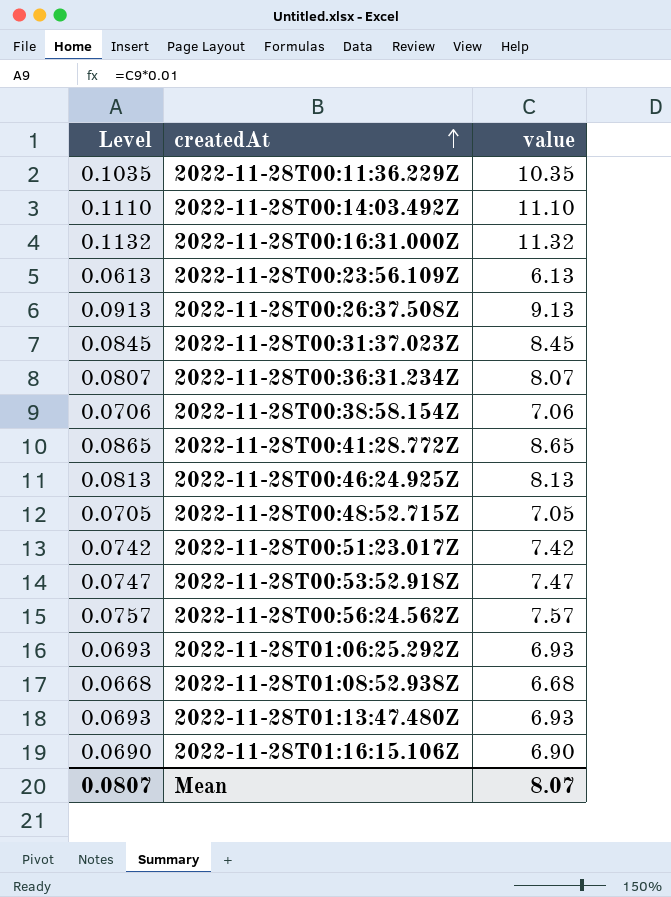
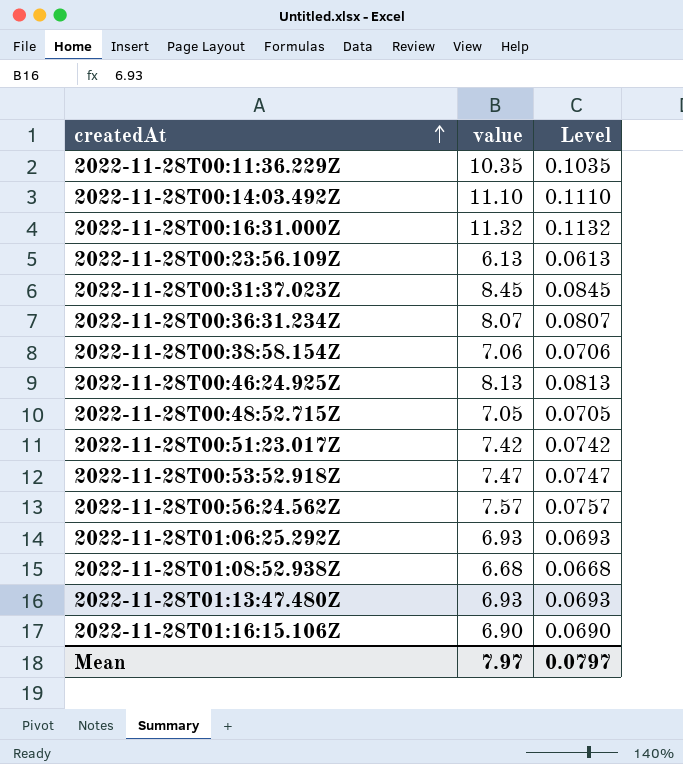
column Level | position: 1 -> 3
row 2022-11-28T00:26:37.508Z: 0.0913 | 9.13 -> none
row 2022-11-28T00:41:28.772Z: 0.0865 | 8.65 -> none
Mean | value: 8.07 -> 7.97
Mean | Level: 0.0807 -> 0.0797

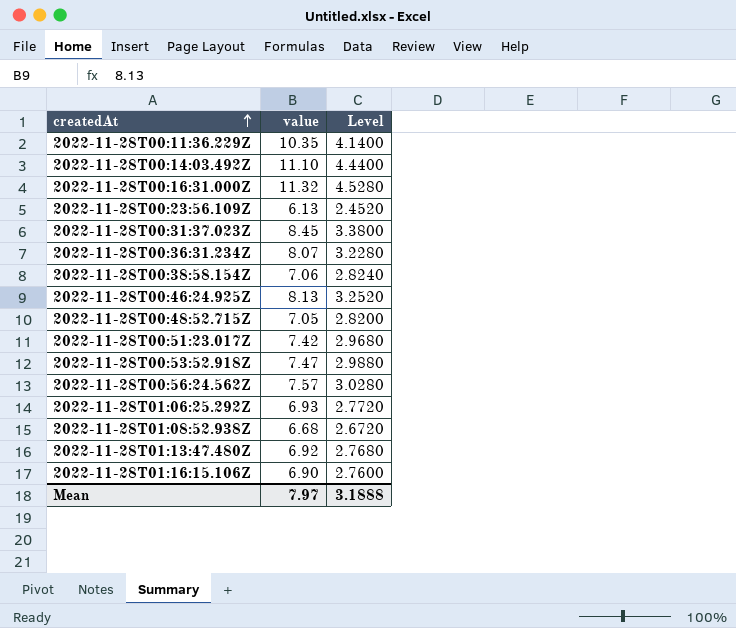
column Level | formula: [value] * 0.01 -> [value] * 0.4
2022-11-28T01:13:47.480Z | value: 6.93 -> 6.92
Mean | Level: 0.0797 -> 3.1888

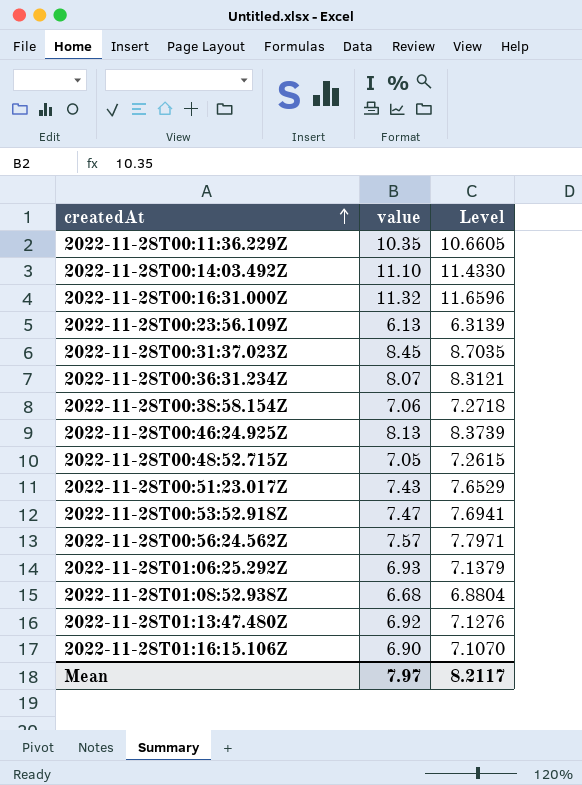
column Level | formula: [value] * 0.4 -> [value] * 1.03
2022-11-28T00:51:23.017Z | value: 7.42 -> 7.43
Mean | Level: 3.1888 -> 8.2117

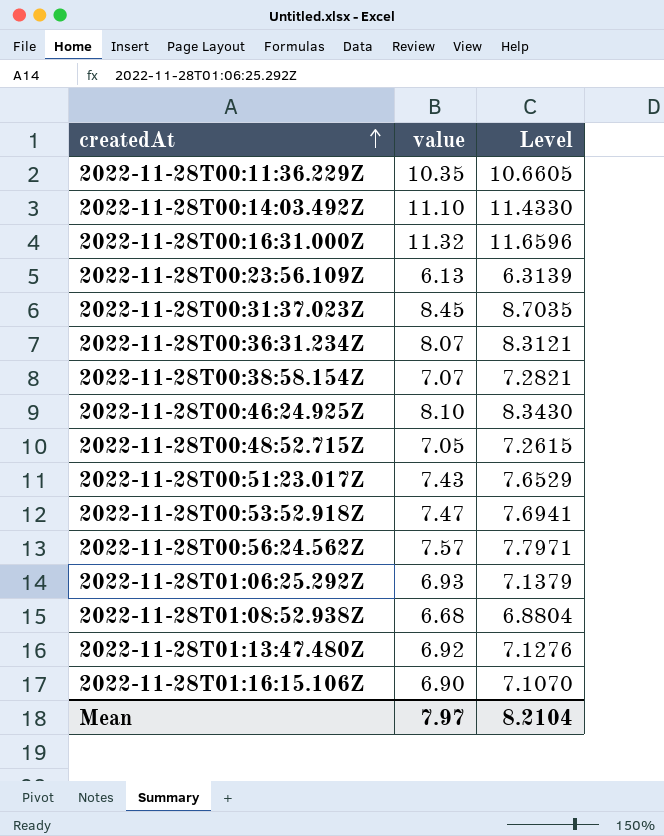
2022-11-28T00:38:58.154Z | value: 7.06 -> 7.07
2022-11-28T00:38:58.154Z | Level: 7.2718 -> 7.2821
2022-11-28T00:46:24.925Z | value: 8.13 -> 8.10
2022-11-28T00:46:24.925Z | Level: 8.3739 -> 8.3430
Mean | Level: 8.2117 -> 8.2104

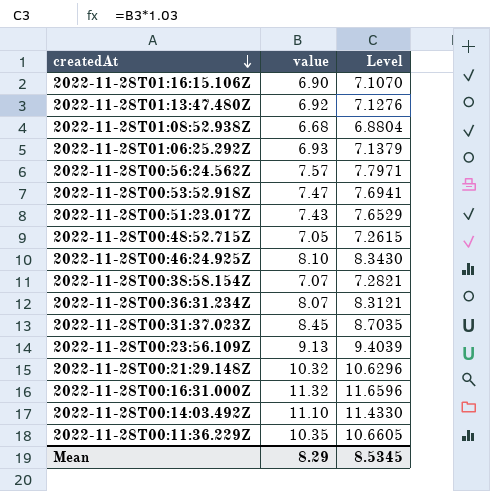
row order: createdAt ascending -> createdAt descending
2022-11-28T00:23:56.109Z | value: 6.13 -> 9.13
2022-11-28T00:23:56.109Z | Level: 6.3139 -> 9.4039
row 2022-11-28T00:21:29.148Z: none -> 10.32 | 10.6296
Mean | value: 7.97 -> 8.29
Mean | Level: 8.2104 -> 8.5345

